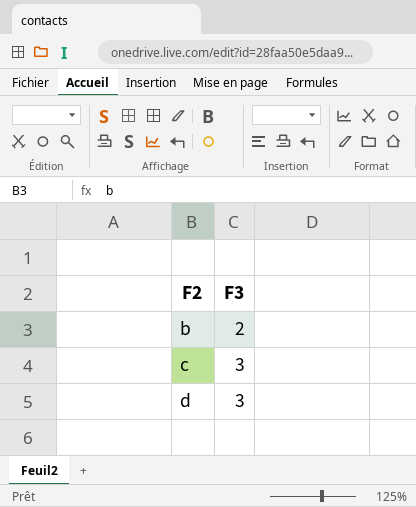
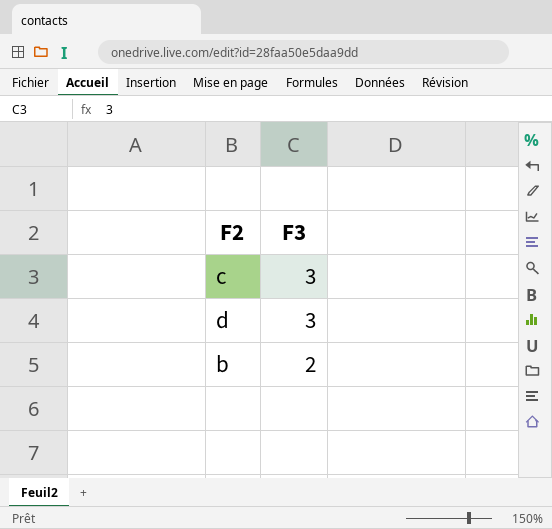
row order: F2 ascending -> F3 descending

